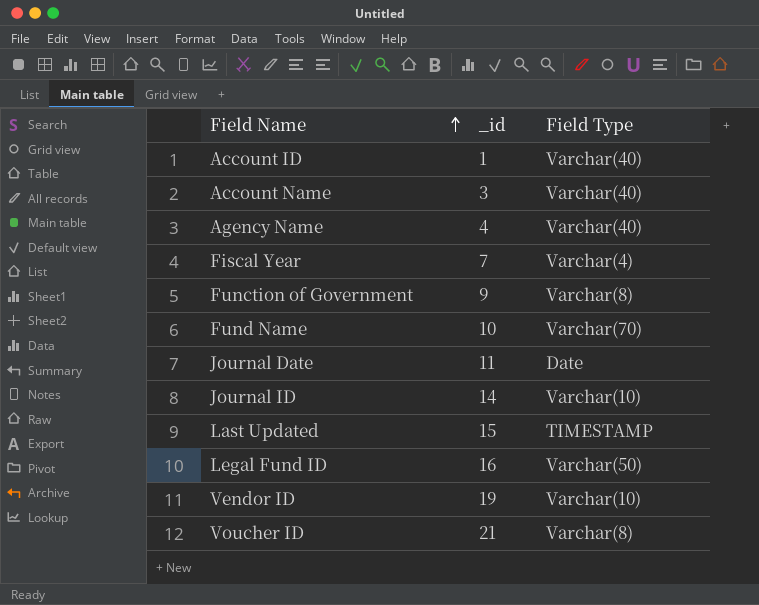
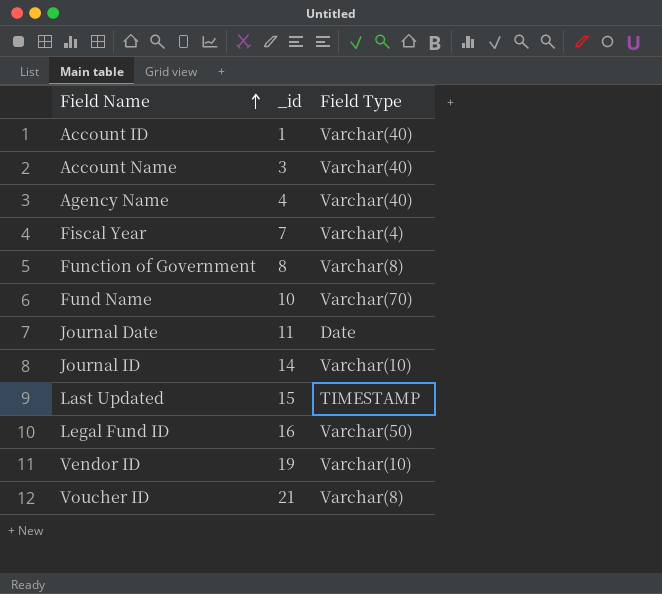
Function of Government | _id: 9 -> 8

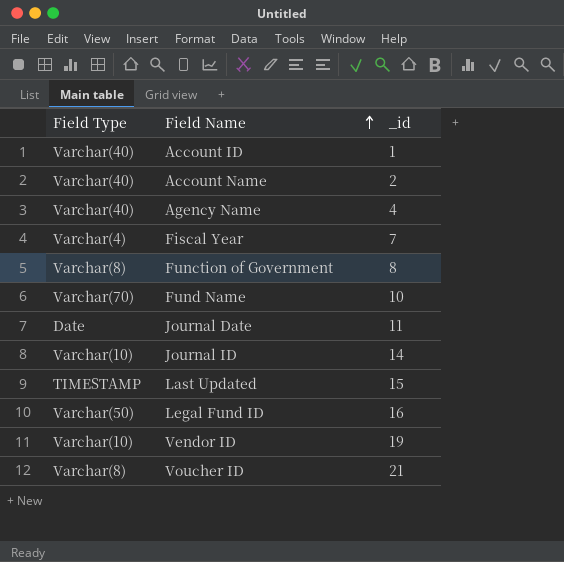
column Field Type | position: 3 -> 1
Account Name | _id: 3 -> 2

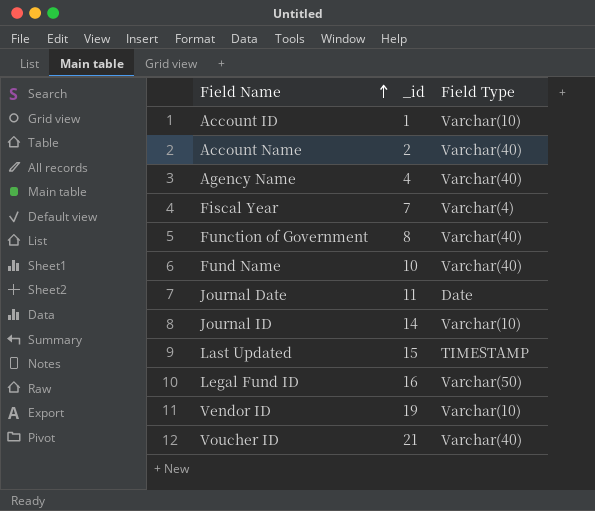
column Field Type | position: 1 -> 3
Account ID | Field Type: Varchar(40) -> Varchar(10)
Function of Government | Field Type: Varchar(8) -> Varchar(40)
Fund Name | Field Type: Varchar(70) -> Varchar(40)
Voucher ID | Field Type: Varchar(8) -> Varchar(40)

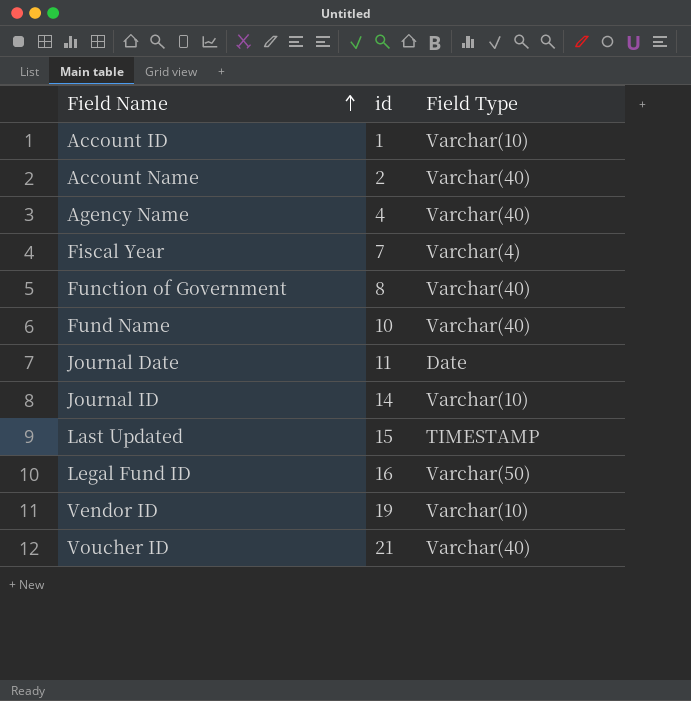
column name: _id -> id

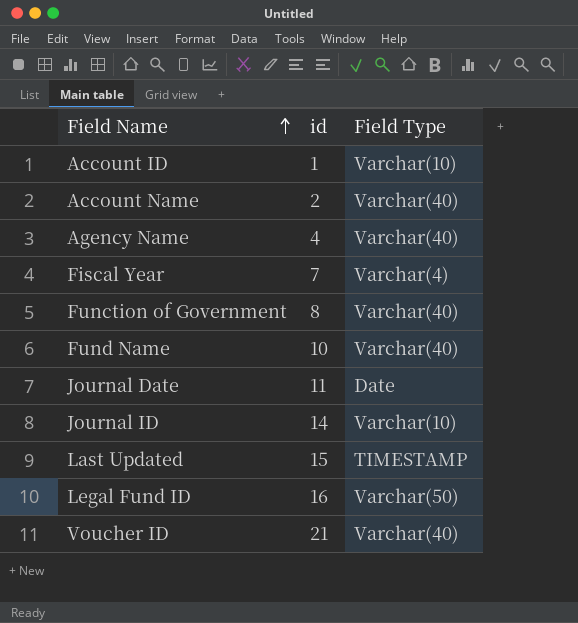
row Vendor ID: 19 | Varchar(10) -> none

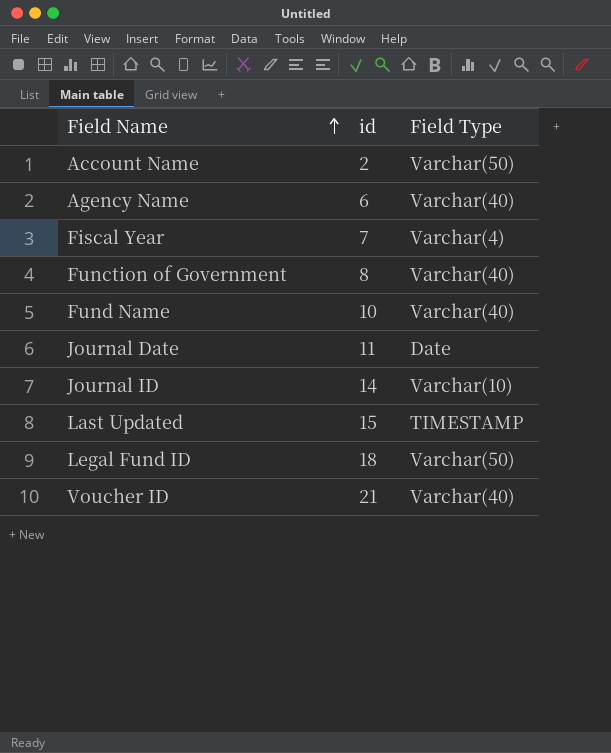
row Account ID: 1 | Varchar(10) -> none
Account Name | Field Type: Varchar(40) -> Varchar(50)
Agency Name | id: 4 -> 6
Legal Fund ID | id: 16 -> 18

